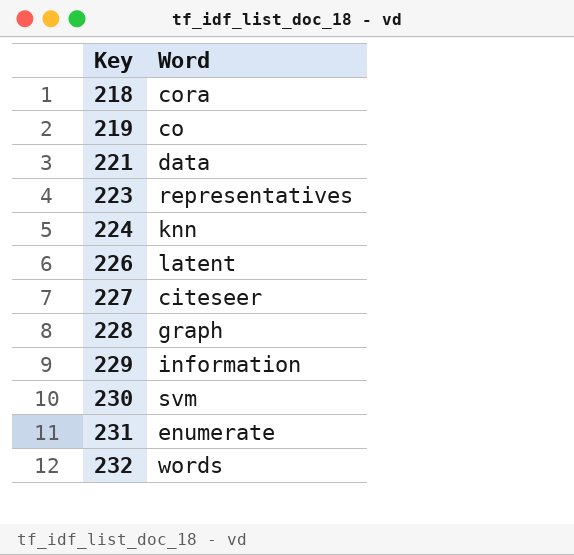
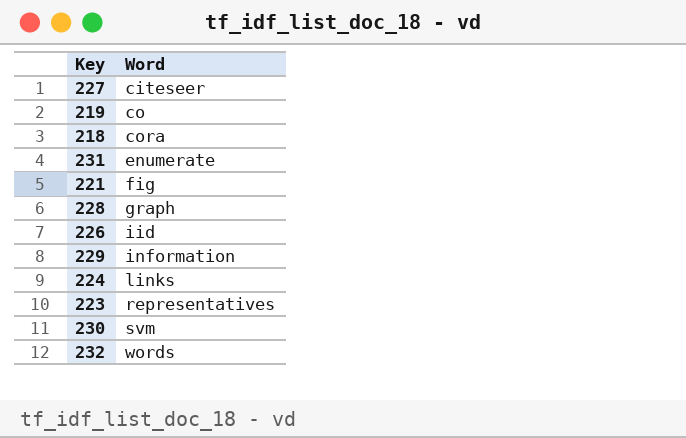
row order: Key ascending -> Word ascending
221 | Word: data -> fig
226 | Word: latent -> iid
224 | Word: knn -> links

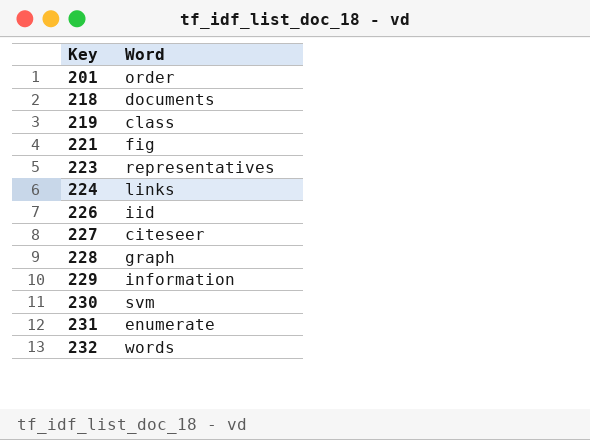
row order: Word ascending -> Key ascending
row 201: none -> order
218 | Word: cora -> documents
219 | Word: co -> class

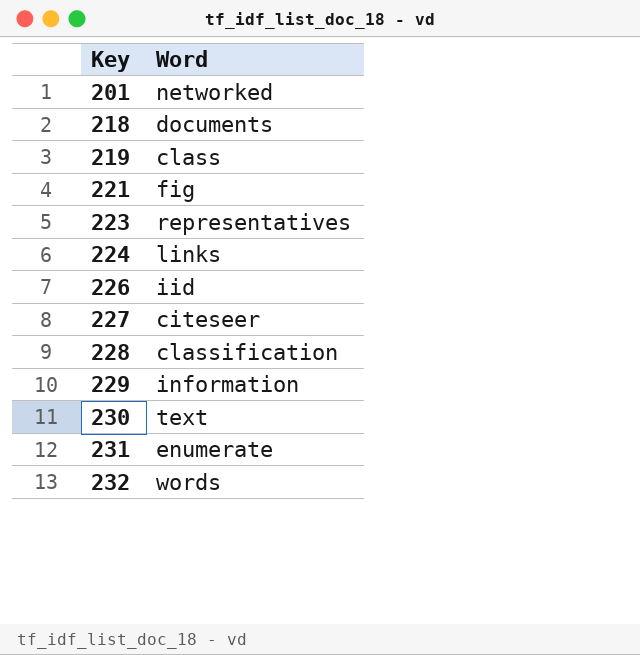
201 | Word: order -> networked
228 | Word: graph -> classification
230 | Word: svm -> text

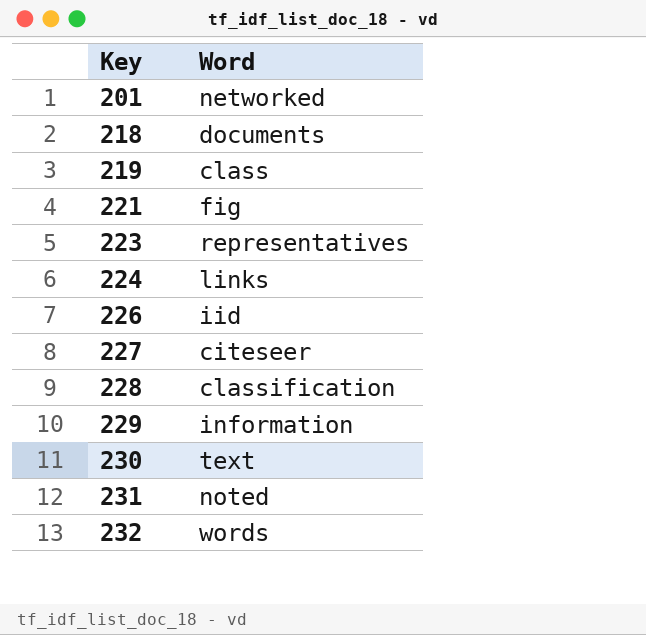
231 | Word: enumerate -> noted

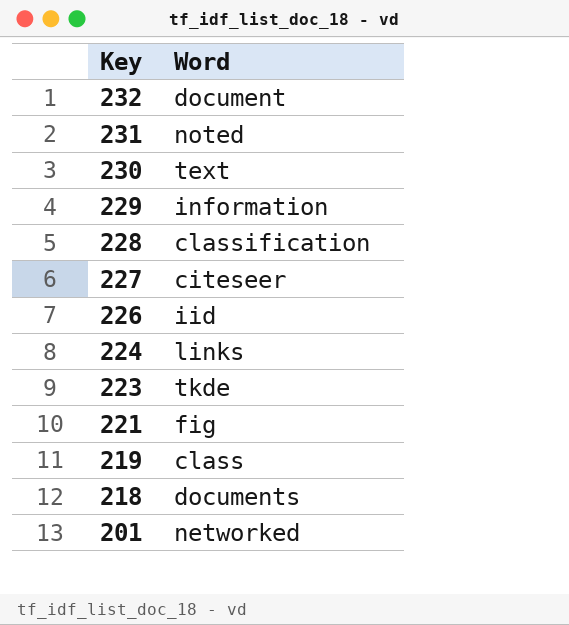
row order: Key ascending -> Key descending
232 | Word: words -> document
223 | Word: representatives -> tkde

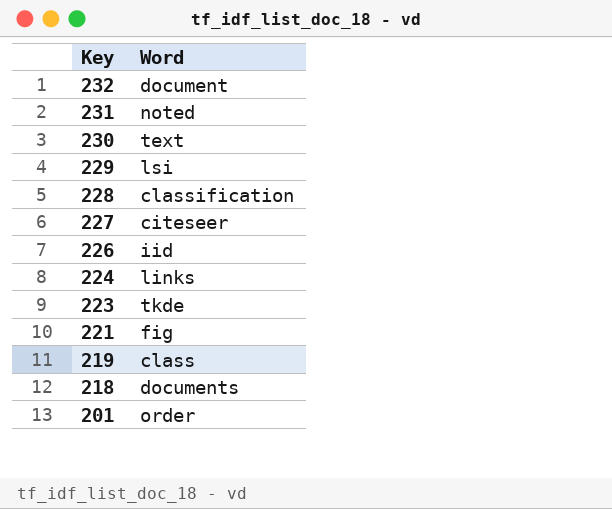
229 | Word: information -> lsi
201 | Word: networked -> order

